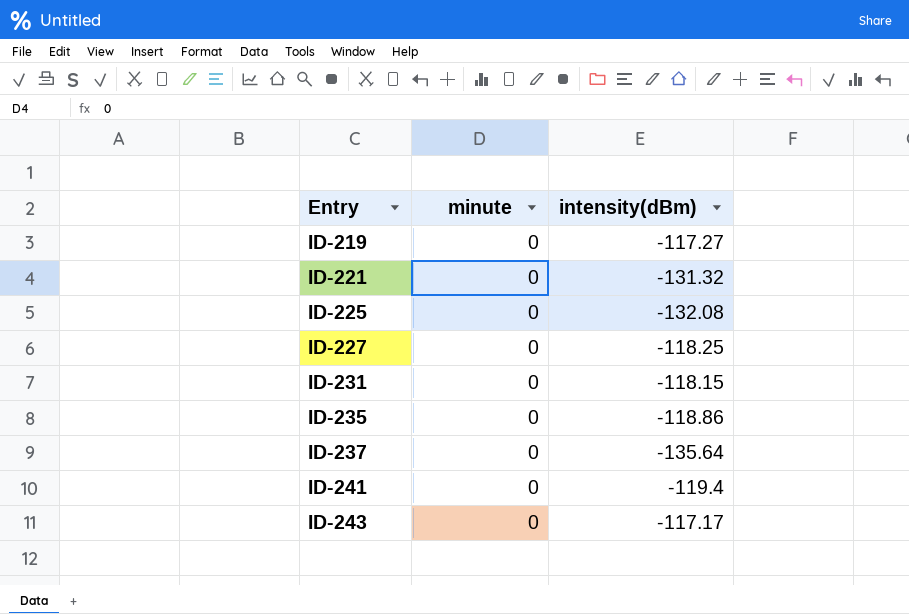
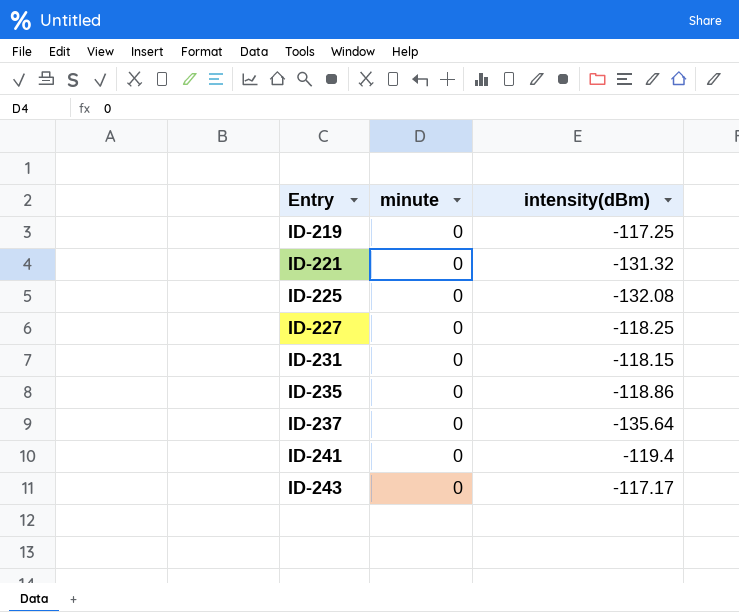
ID-219 | intensity(dBm): -117.27 -> -117.25

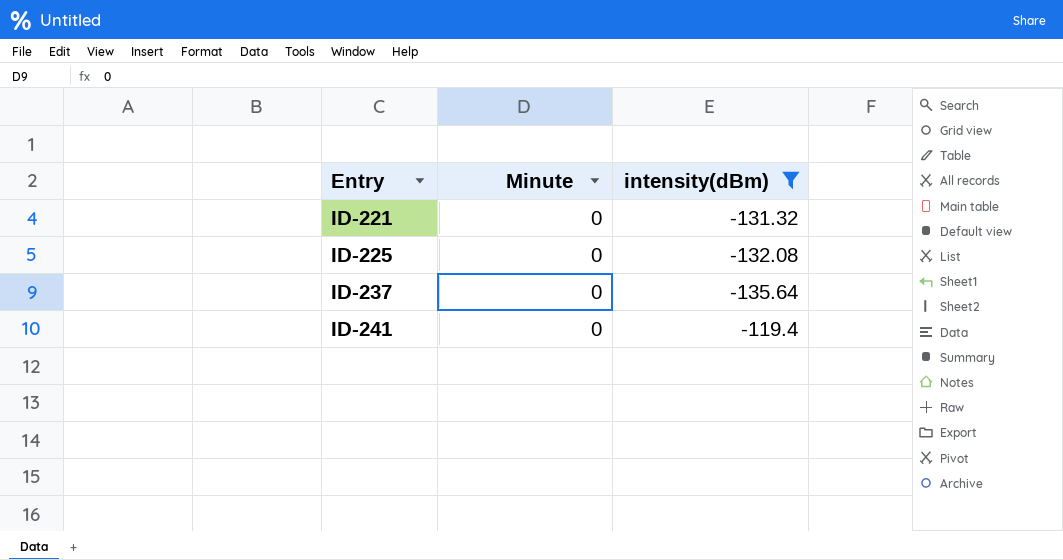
filter: none -> intensity(dBm) <= -119.4
column name: minute -> Minute

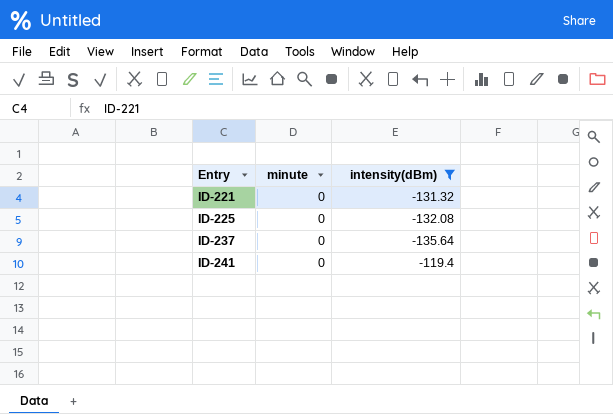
column name: Minute -> minute

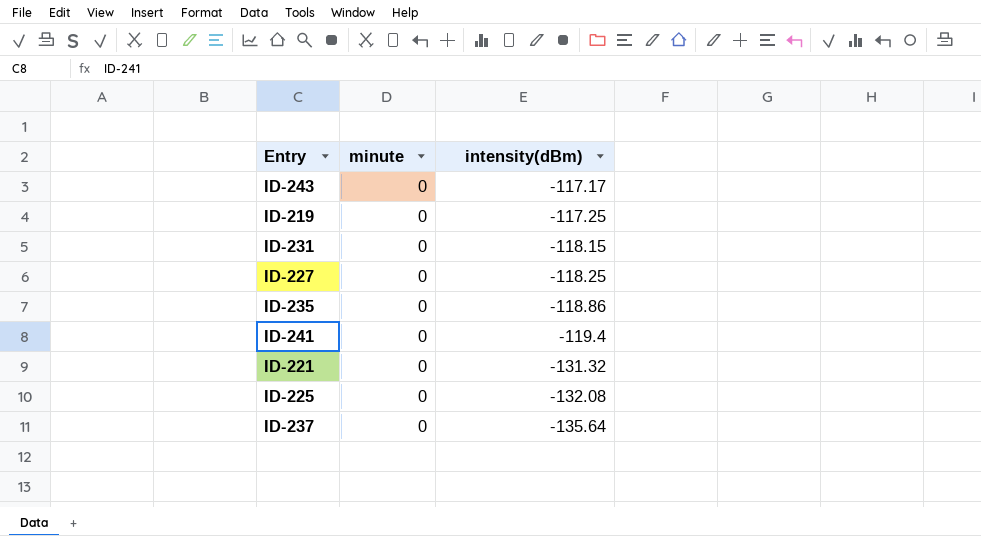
filter: intensity(dBm) <= -119.4 -> none
row order: Entry ascending -> intensity(dBm) descending

